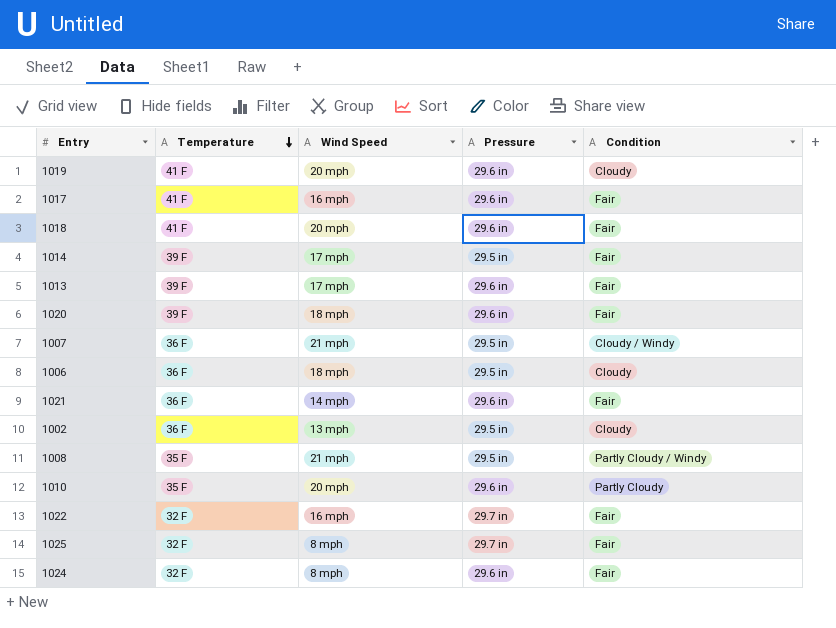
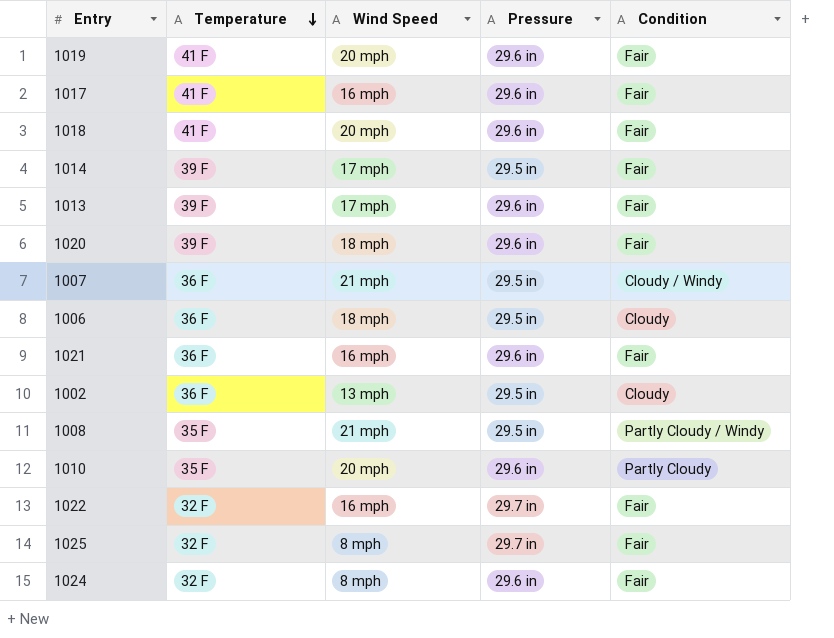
1019 | Condition: Cloudy -> Fair
1021 | Wind Speed: 14 mph -> 16 mph

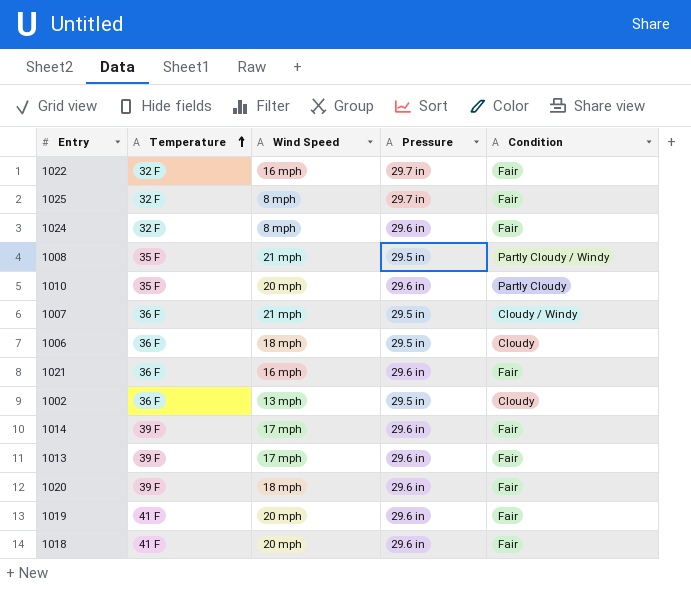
row order: Temperature descending -> Temperature ascending
row 1017: 41 F | 16 mph | 29.6 in | Fair -> none
1014 | Pressure: 29.5 in -> 29.6 in

